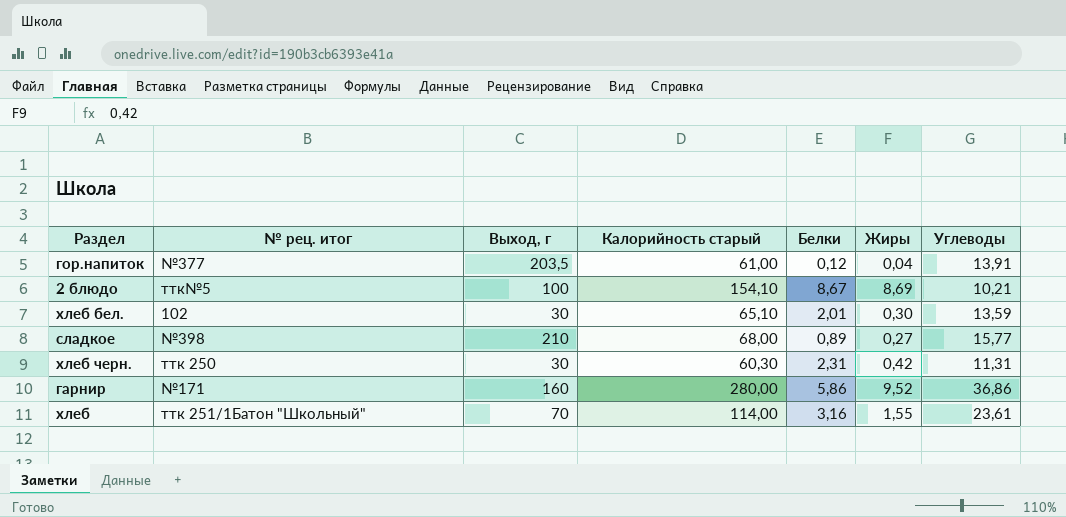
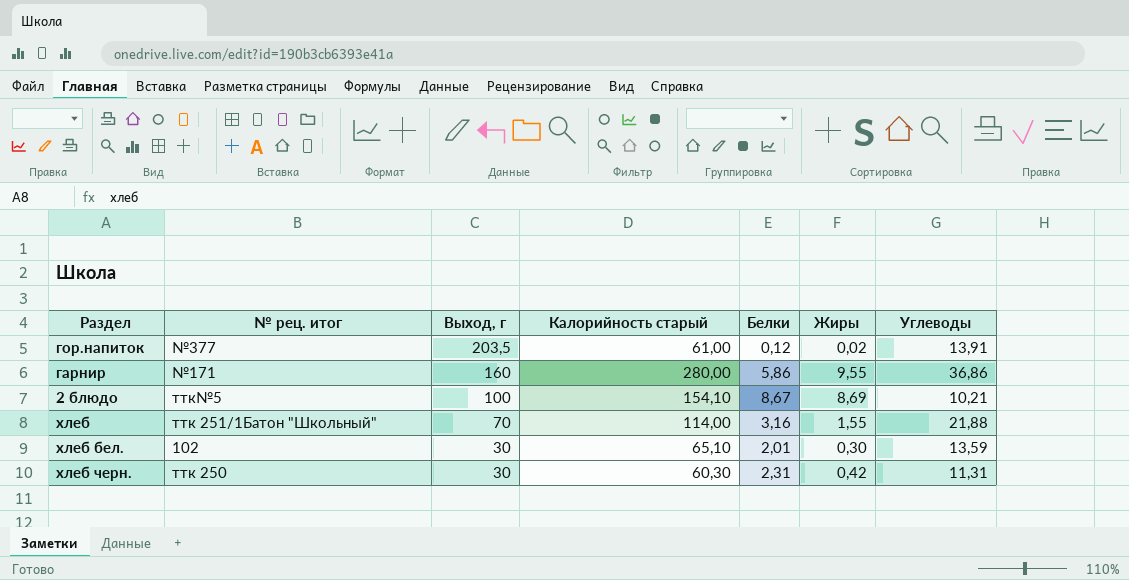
row order: none -> Выход, г descending
row сладкое: №398 | 210 | 68,00 | 0,89 | 0,27 | 15,77 -> none
гор.напиток | Жиры: 0,04 -> 0,02
гарнир | Жиры: 9,52 -> 9,55
хлеб | Углеводы: 23,61 -> 21,88

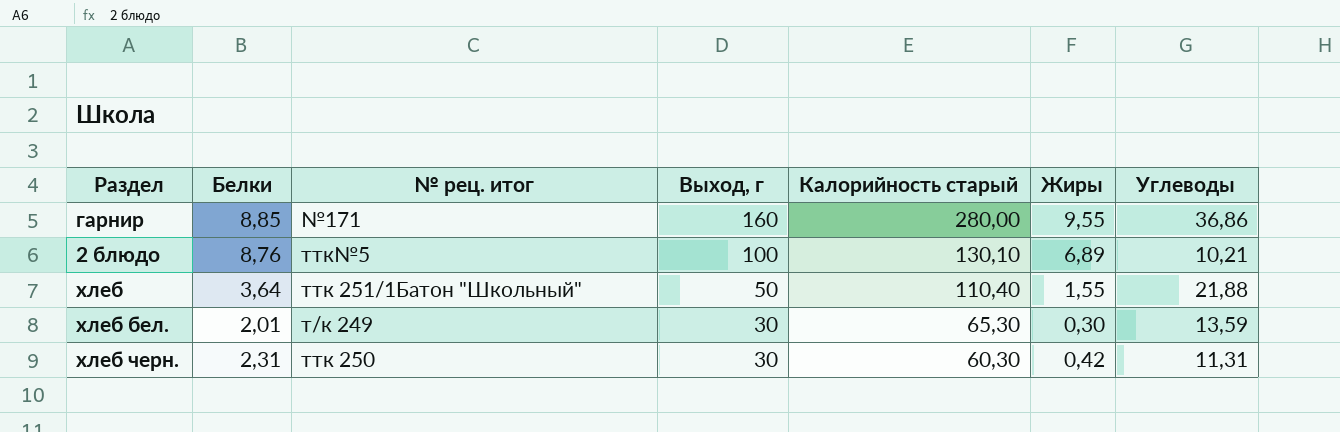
column Белки | position: 5 -> 2
row гор.напиток: №377 | 203,5 | 61,00 | 0,12 | 0,02 | 13,91 -> none
гарнир | Белки: 5,86 -> 8,85
2 блюдо | Белки: 8,67 -> 8,76
2 блюдо | Калорийность старый: 154,10 -> 130,10
2 блюдо | Жиры: 8,69 -> 6,89
хлеб | Белки: 3,16 -> 3,64
хлеб | Выход, г: 70 -> 50
хлеб | Калорийность старый: 114,00 -> 110,40
хлеб бел. | № рец. итог: 102 -> т/к 249
хлеб бел. | Калорийность старый: 65,10 -> 65,30

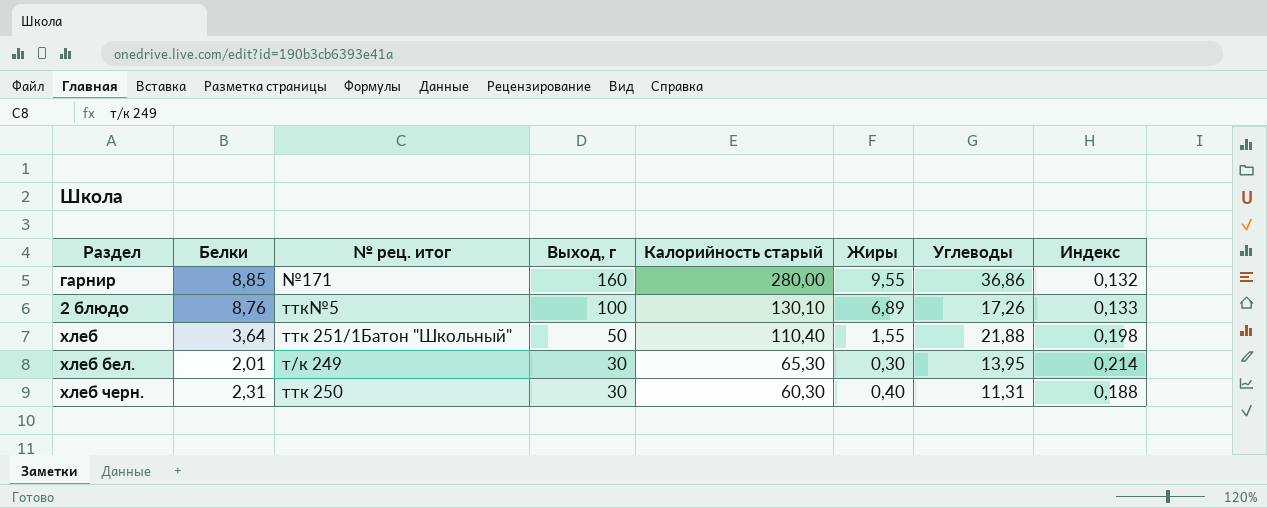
column Индекс | formula: none -> [Углеводы] / [Калорийность старый]
2 блюдо | Углеводы: 10,21 -> 17,26
хлеб бел. | Углеводы: 13,59 -> 13,95
хлеб черн. | Жиры: 0,42 -> 0,40

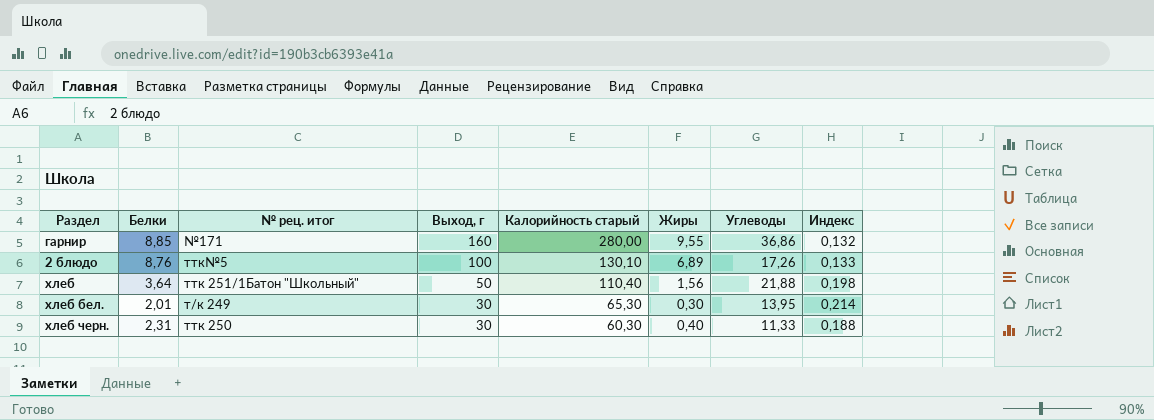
хлеб | Жиры: 1,55 -> 1,56
хлеб черн. | Углеводы: 11,31 -> 11,33

